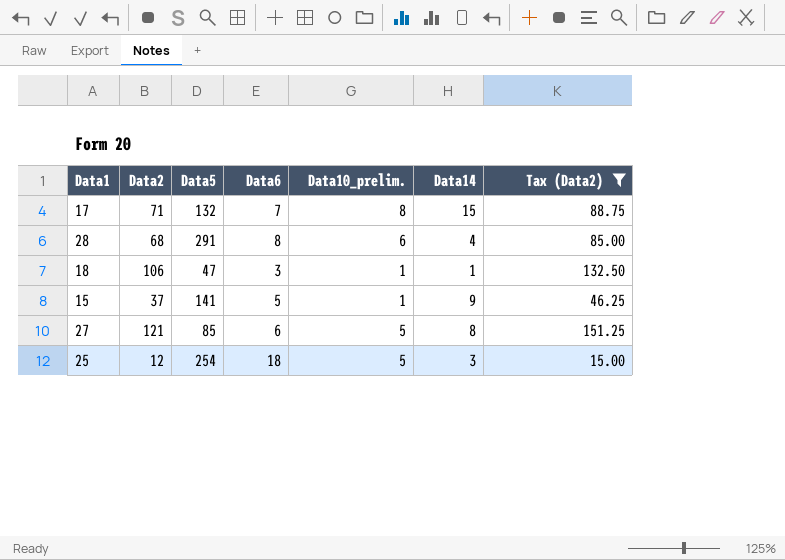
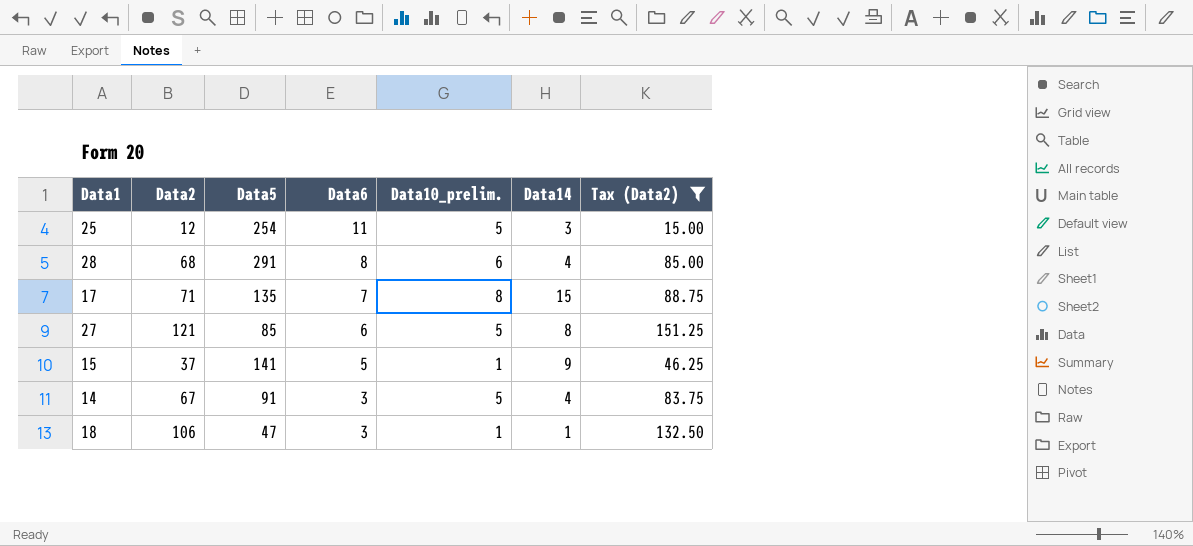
row order: none -> Data6 descending
25 | Data6: 18 -> 11
17 | Data5: 132 -> 135
row 14: none -> 67 | 91 | 3 | 5 | 4 | 83.75

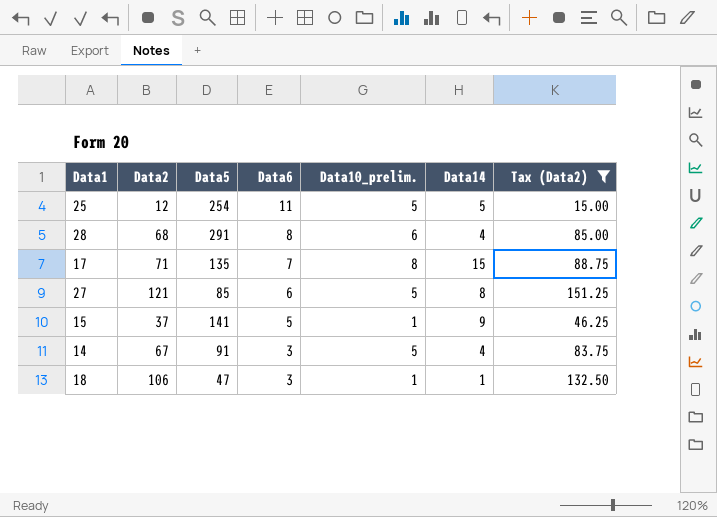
25 | Data14: 3 -> 5

